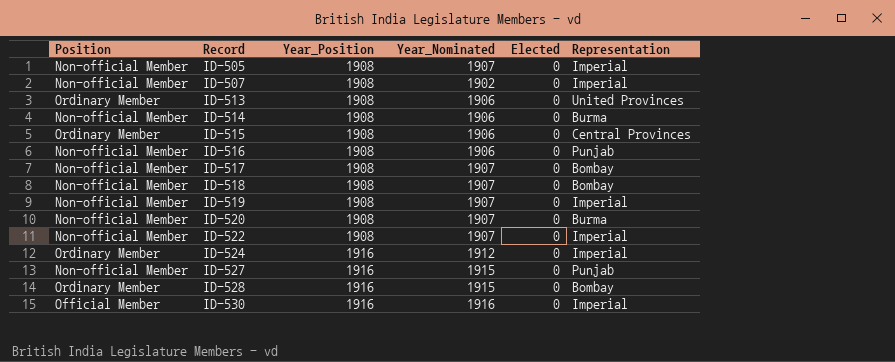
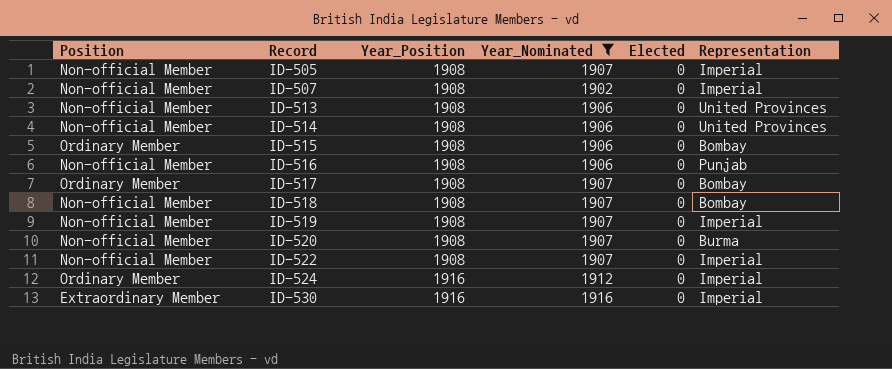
filter: none -> Year_Nominated != 1915
ID-513 | Position: Ordinary Member -> Non-official Member
ID-514 | Representation: Burma -> United Provinces
ID-515 | Representation: Central Provinces -> Bombay
ID-517 | Position: Non-official Member -> Ordinary Member
ID-530 | Position: Official Member -> Extraordinary Member

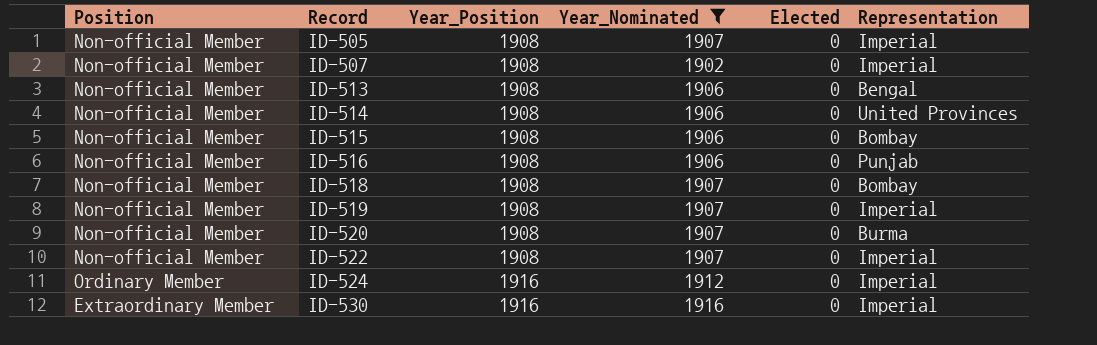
row ID-517: Ordinary Member | 1908 | 1907 | 0 | Bombay -> none
ID-513 | Representation: United Provinces -> Bengal
ID-515 | Position: Ordinary Member -> Non-official Member

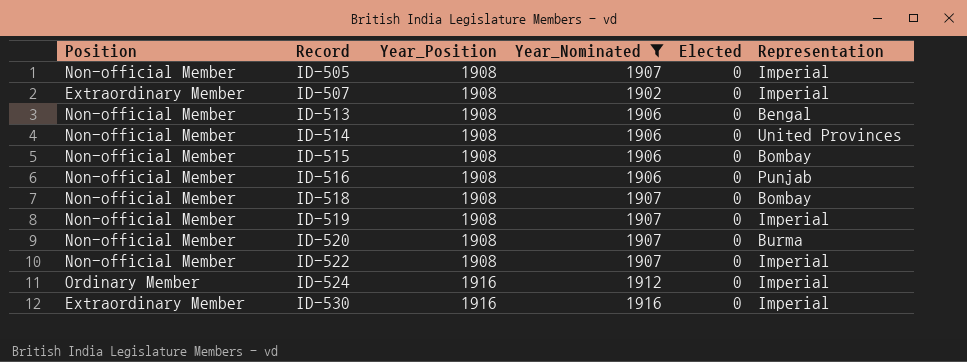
ID-507 | Position: Non-official Member -> Extraordinary Member

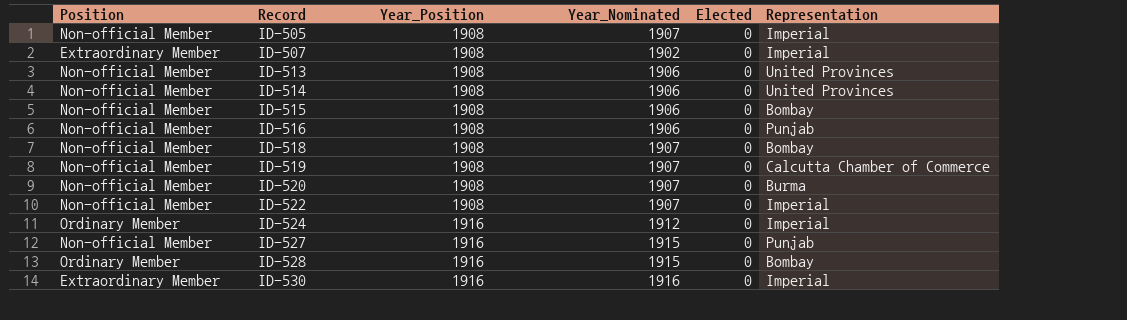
filter: Year_Nominated != 1915 -> none
ID-513 | Representation: Bengal -> United Provinces
ID-519 | Representation: Imperial -> Calcutta Chamber of Commerce

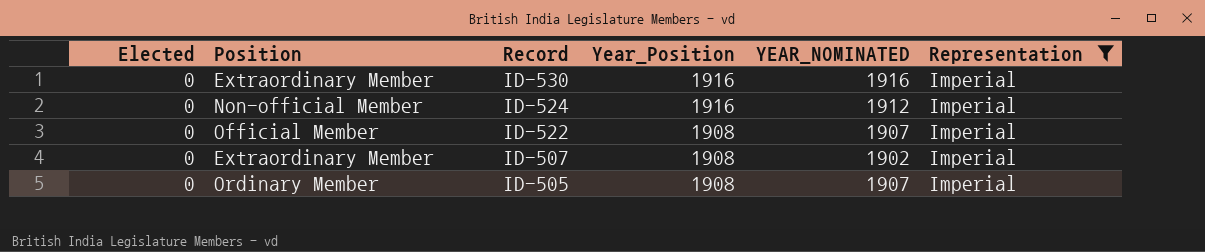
filter: none -> Representation = Imperial
row order: Record ascending -> Record descending
column Elected | position: 5 -> 1
column name: Year_Nominated -> YEAR_NOMINATED
ID-524 | Position: Ordinary Member -> Non-official Member
ID-522 | Position: Non-official Member -> Official Member
ID-505 | Position: Non-official Member -> Ordinary Member

